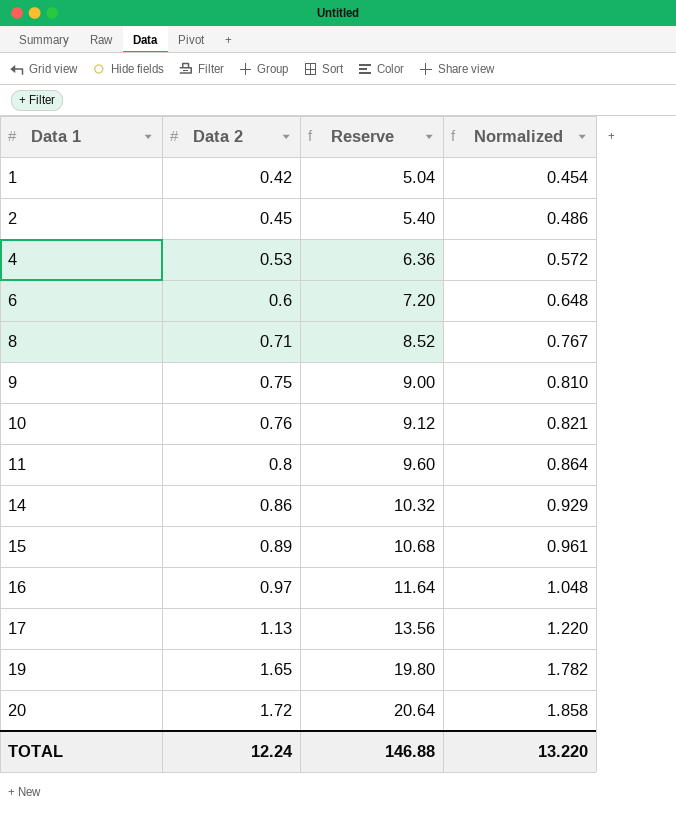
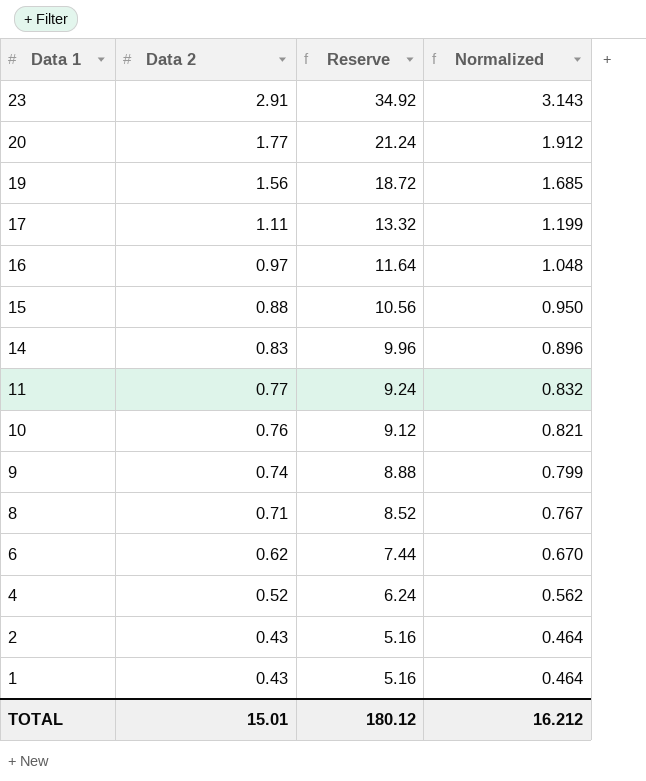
row order: Data 1 ascending -> Data 1 descending
row 23: none -> 2.91 | 34.92 | 3.143
20 | Data 2: 1.72 -> 1.77
20 | Reserve: 20.64 -> 21.24
20 | Normalized: 1.858 -> 1.912
19 | Data 2: 1.65 -> 1.56
19 | Reserve: 19.80 -> 18.72
19 | Normalized: 1.782 -> 1.685
17 | Data 2: 1.13 -> 1.11
17 | Reserve: 13.56 -> 13.32
17 | Normalized: 1.220 -> 1.199
15 | Data 2: 0.89 -> 0.88
15 | Reserve: 10.68 -> 10.56
15 | Normalized: 0.961 -> 0.950
14 | Data 2: 0.86 -> 0.83
14 | Reserve: 10.32 -> 9.96
14 | Normalized: 0.929 -> 0.896
11 | Data 2: 0.8 -> 0.77
11 | Reserve: 9.60 -> 9.24
11 | Normalized: 0.864 -> 0.832
9 | Data 2: 0.75 -> 0.74
9 | Reserve: 9.00 -> 8.88
9 | Normalized: 0.810 -> 0.799
6 | Data 2: 0.6 -> 0.62
6 | Reserve: 7.20 -> 7.44
6 | Normalized: 0.648 -> 0.670
4 | Data 2: 0.53 -> 0.52
4 | Reserve: 6.36 -> 6.24
4 | Normalized: 0.572 -> 0.562
2 | Data 2: 0.45 -> 0.43
2 | Reserve: 5.40 -> 5.16
2 | Normalized: 0.486 -> 0.464
1 | Data 2: 0.42 -> 0.43
1 | Reserve: 5.04 -> 5.16
1 | Normalized: 0.454 -> 0.464
TOTAL | Data 2: 12.24 -> 15.01
TOTAL | Reserve: 146.88 -> 180.12
TOTAL | Normalized: 13.220 -> 16.212

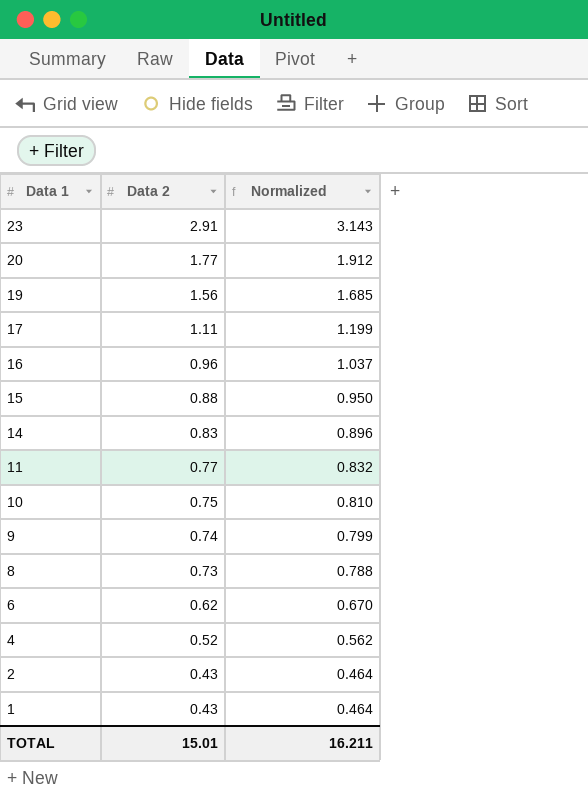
column Reserve | formula: [Data 2] * 12 -> none
16 | Data 2: 0.97 -> 0.96
16 | Normalized: 1.048 -> 1.037
10 | Data 2: 0.76 -> 0.75
10 | Normalized: 0.821 -> 0.810
8 | Data 2: 0.71 -> 0.73
8 | Normalized: 0.767 -> 0.788
TOTAL | Normalized: 16.212 -> 16.211

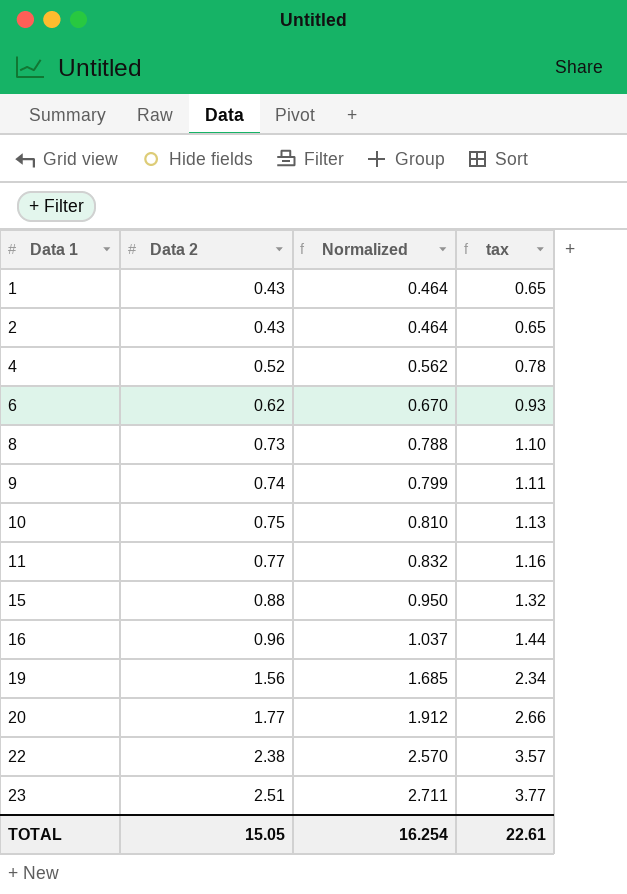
row order: Data 1 descending -> Data 1 ascending
column tax | formula: none -> [Data 2] * 1.5
row 17: 1.11 | 1.199 -> none
row 14: 0.83 | 0.896 -> none
row 22: none -> 2.38 | 2.570 | 3.57
23 | Data 2: 2.91 -> 2.51
23 | Normalized: 3.143 -> 2.711
TOTAL | Data 2: 15.01 -> 15.05
TOTAL | Normalized: 16.211 -> 16.254

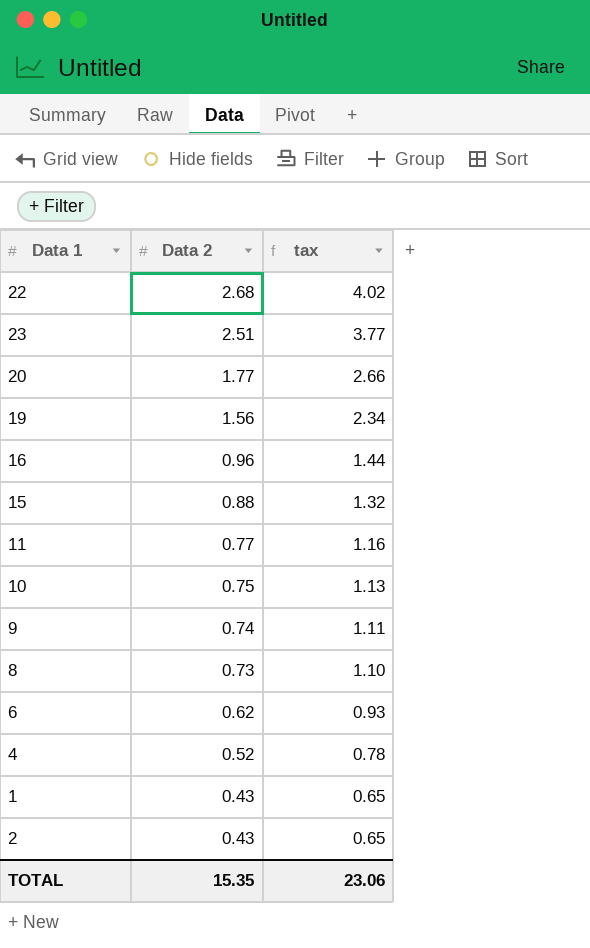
row order: Data 1 ascending -> Data 2 descending
column Normalized | formula: [Data 2] * 1.08 -> none
22 | Data 2: 2.38 -> 2.68
22 | tax: 3.57 -> 4.02
TOTAL | Data 2: 15.05 -> 15.35
TOTAL | tax: 22.61 -> 23.06

